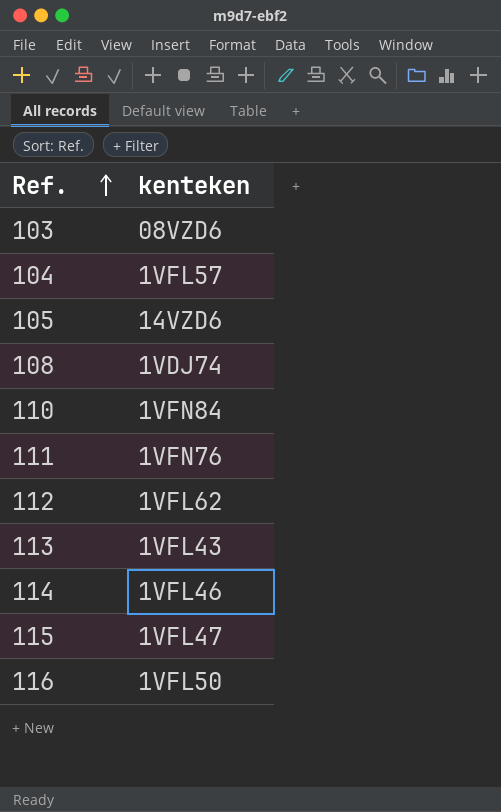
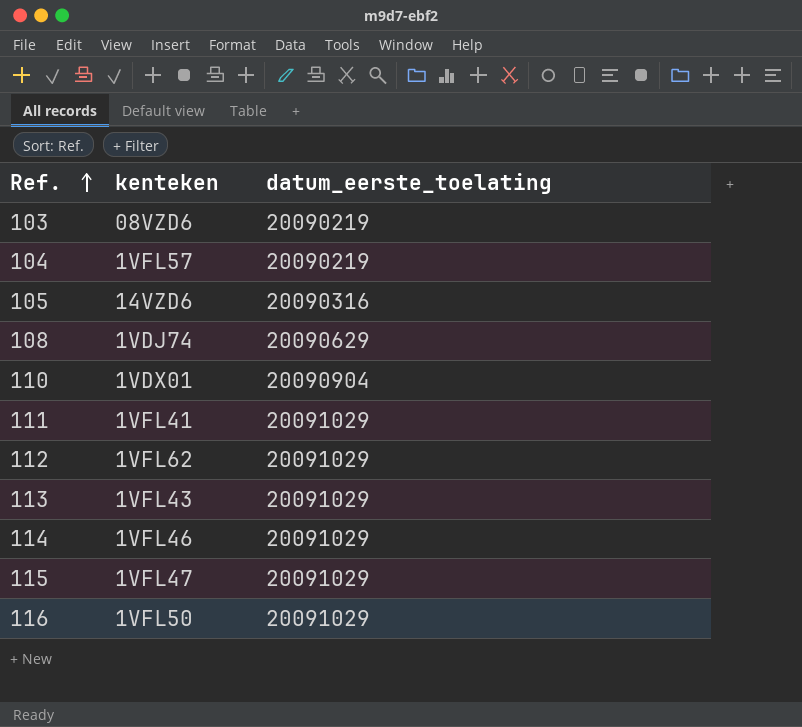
column datum_eerste_toelating | position: none -> 3
110 | kenteken: 1VFN84 -> 1VDX01
111 | kenteken: 1VFN76 -> 1VFL41

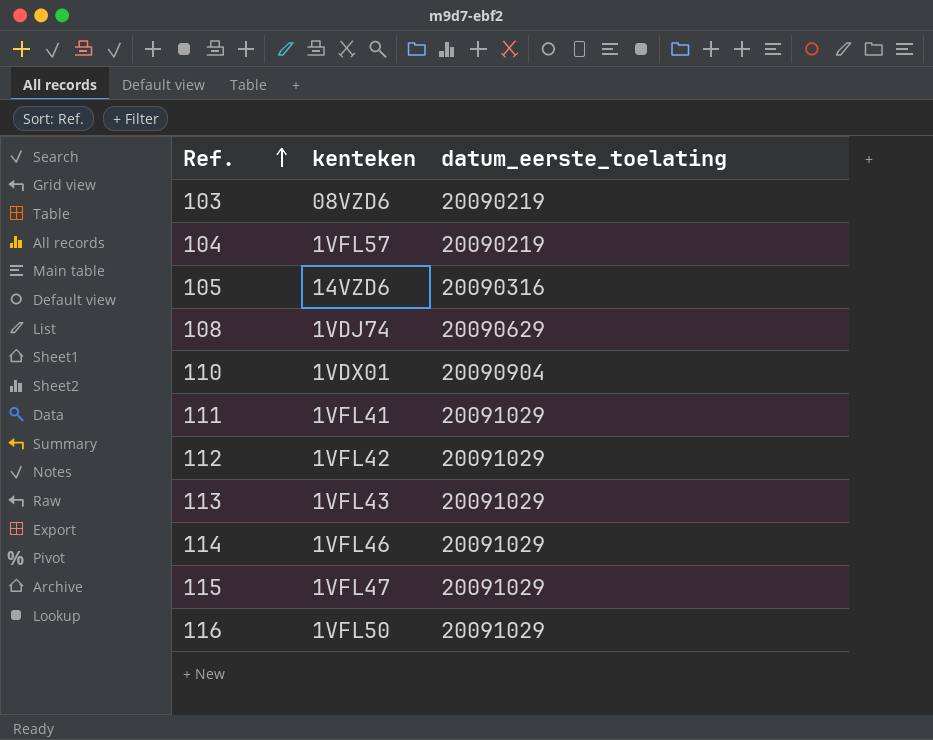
112 | kenteken: 1VFL62 -> 1VFL42

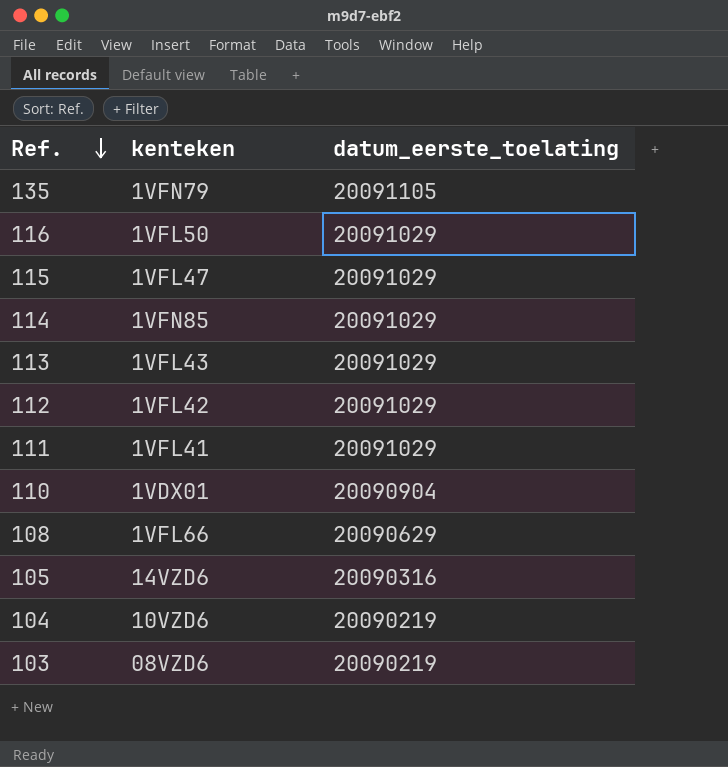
row order: Ref. ascending -> Ref. descending
row 135: none -> 1VFN79 | 20091105
114 | kenteken: 1VFL46 -> 1VFN85
108 | kenteken: 1VDJ74 -> 1VFL66
104 | kenteken: 1VFL57 -> 10VZD6

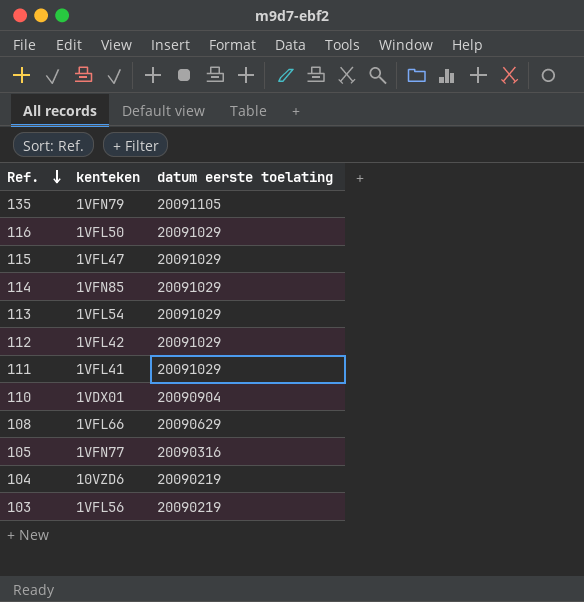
column name: datum_eerste_toelating -> datum eerste toelating
113 | kenteken: 1VFL43 -> 1VFL54
105 | kenteken: 14VZD6 -> 1VFN77
103 | kenteken: 08VZD6 -> 1VFL56

